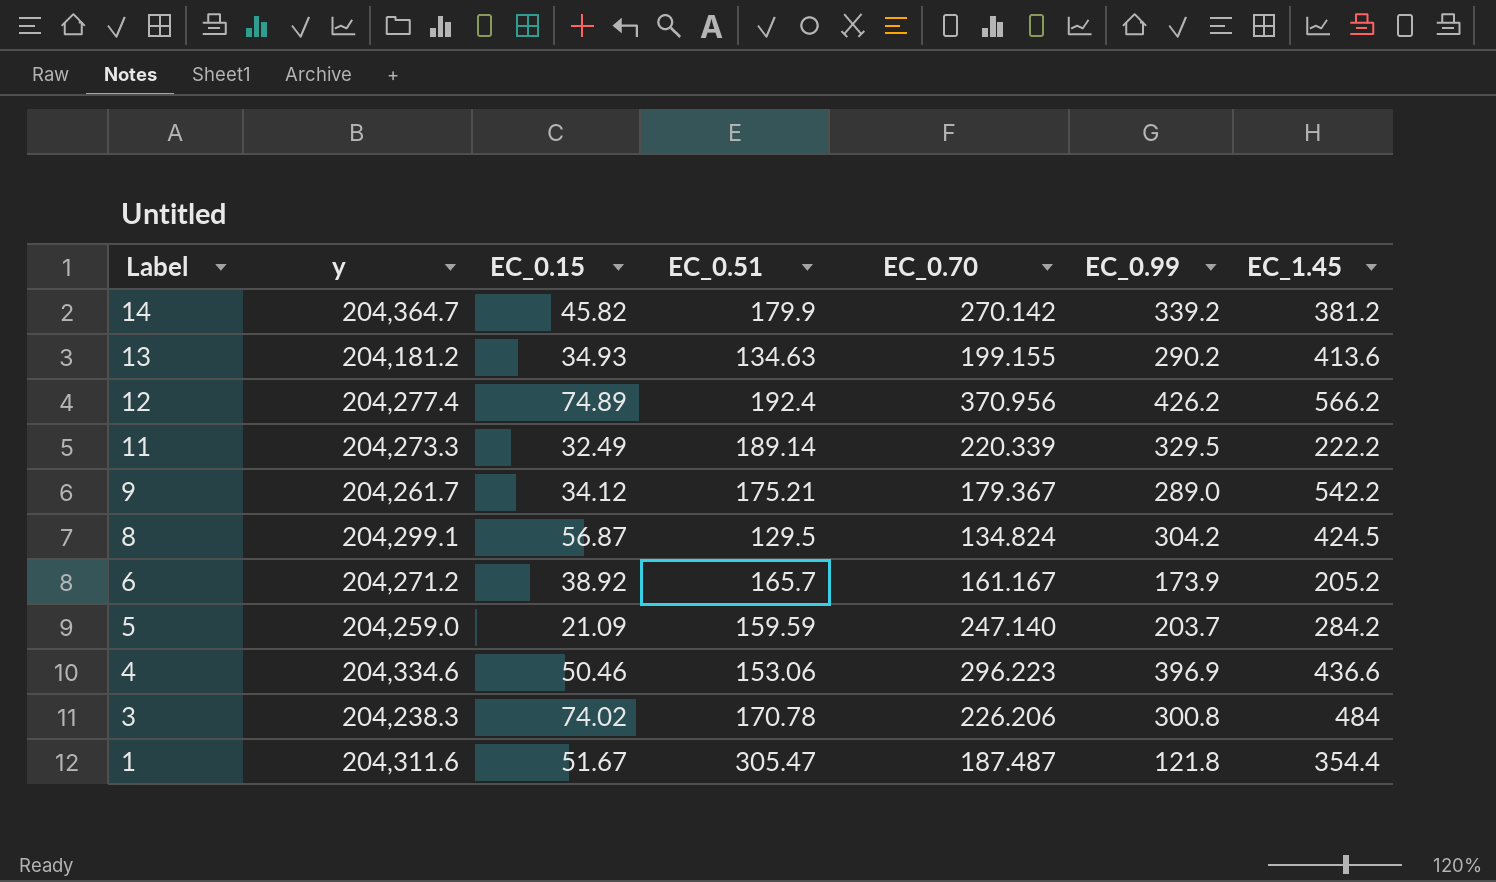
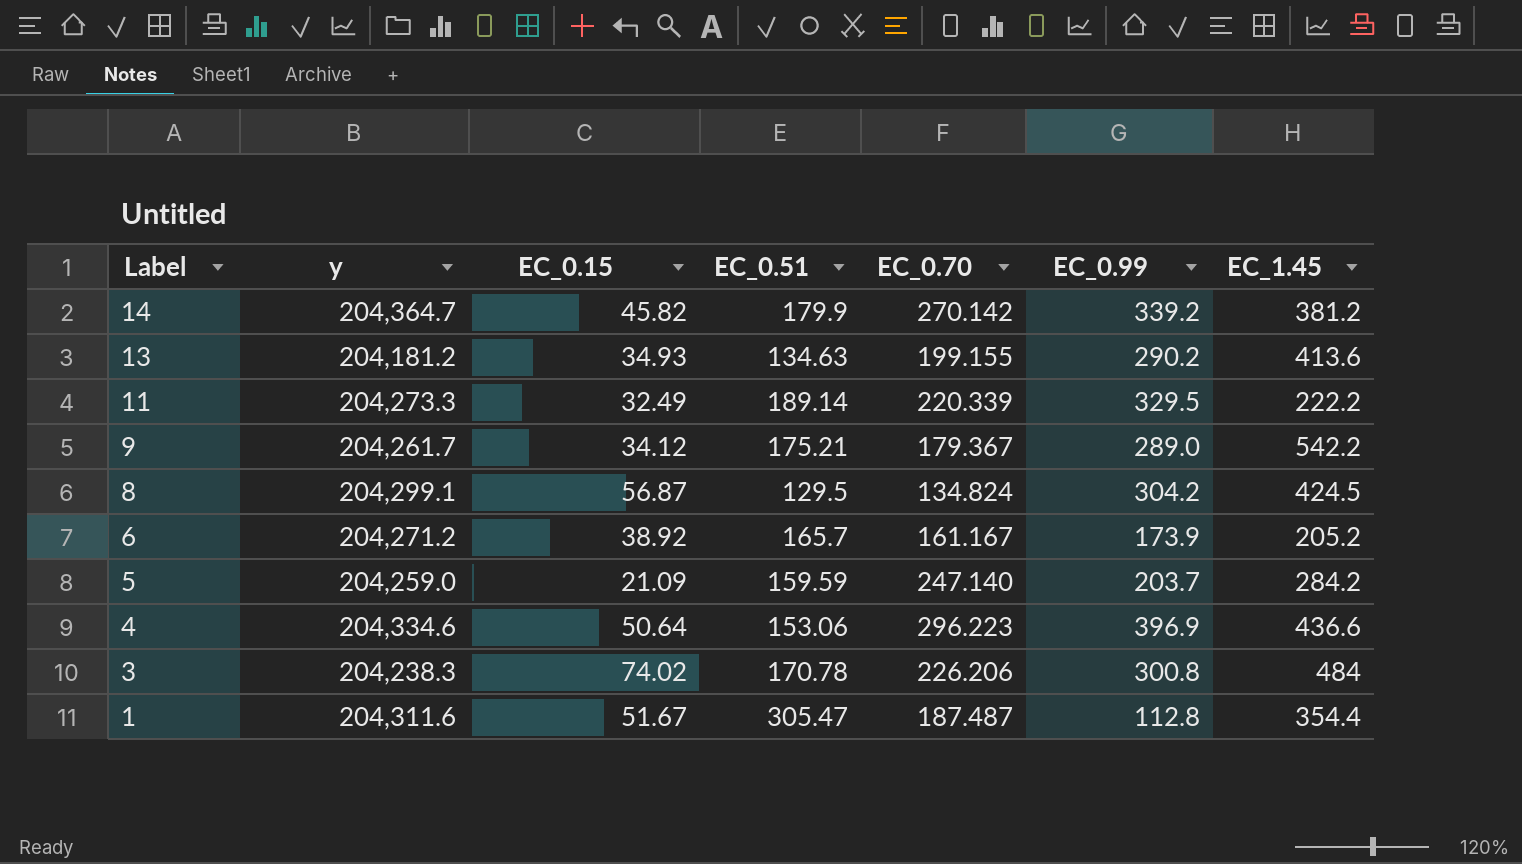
row 12: 204,277.4 | 74.89 | 192.4 | 370.956 | 426.2 | 566.2 -> none
4 | EC_0.15: 50.46 -> 50.64
1 | EC_0.99: 121.8 -> 112.8

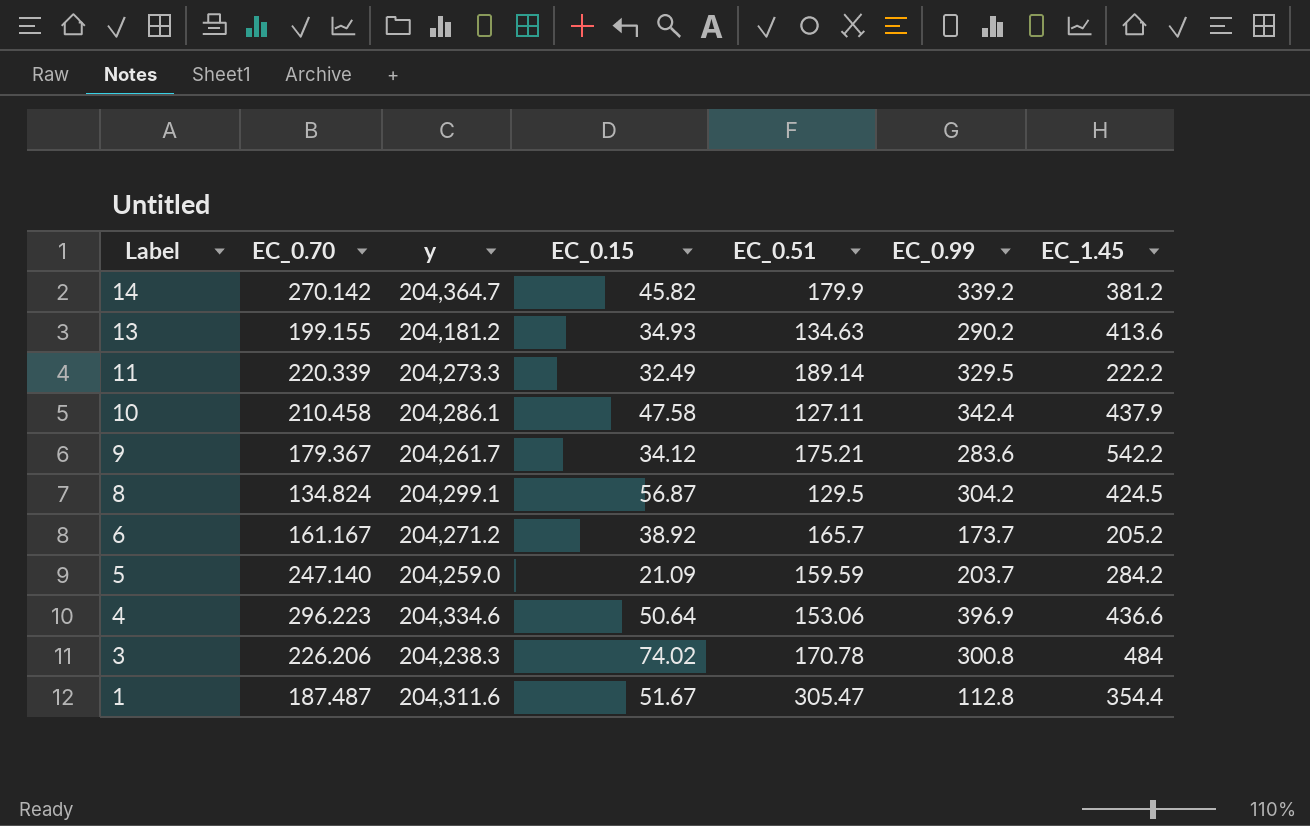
column EC_0.70 | position: 5 -> 2
row 10: none -> 210.458 | 204,286.1 | 47.58 | 127.11 | 342.4 | 437.9
9 | EC_0.99: 289.0 -> 283.6
6 | EC_0.99: 173.9 -> 173.7

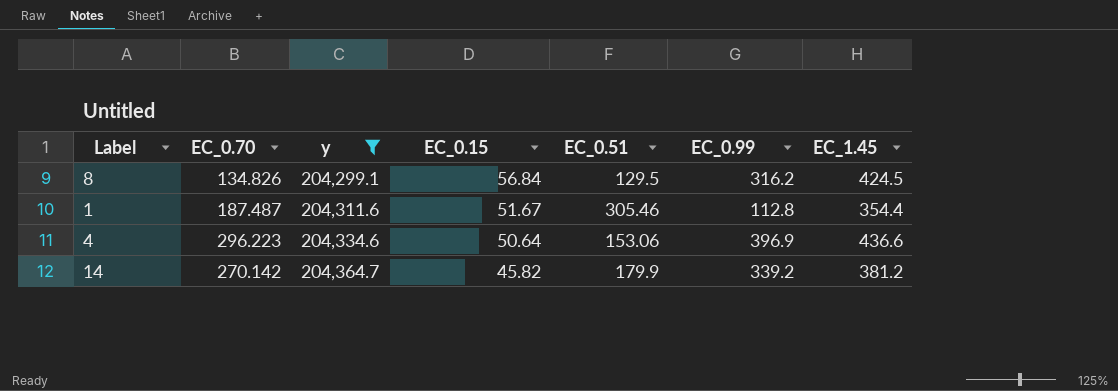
filter: none -> y >= 204,299.1
row order: Label descending -> y ascending
8 | EC_0.70: 134.824 -> 134.826
8 | EC_0.15: 56.87 -> 56.84
8 | EC_0.99: 304.2 -> 316.2
1 | EC_0.51: 305.47 -> 305.46

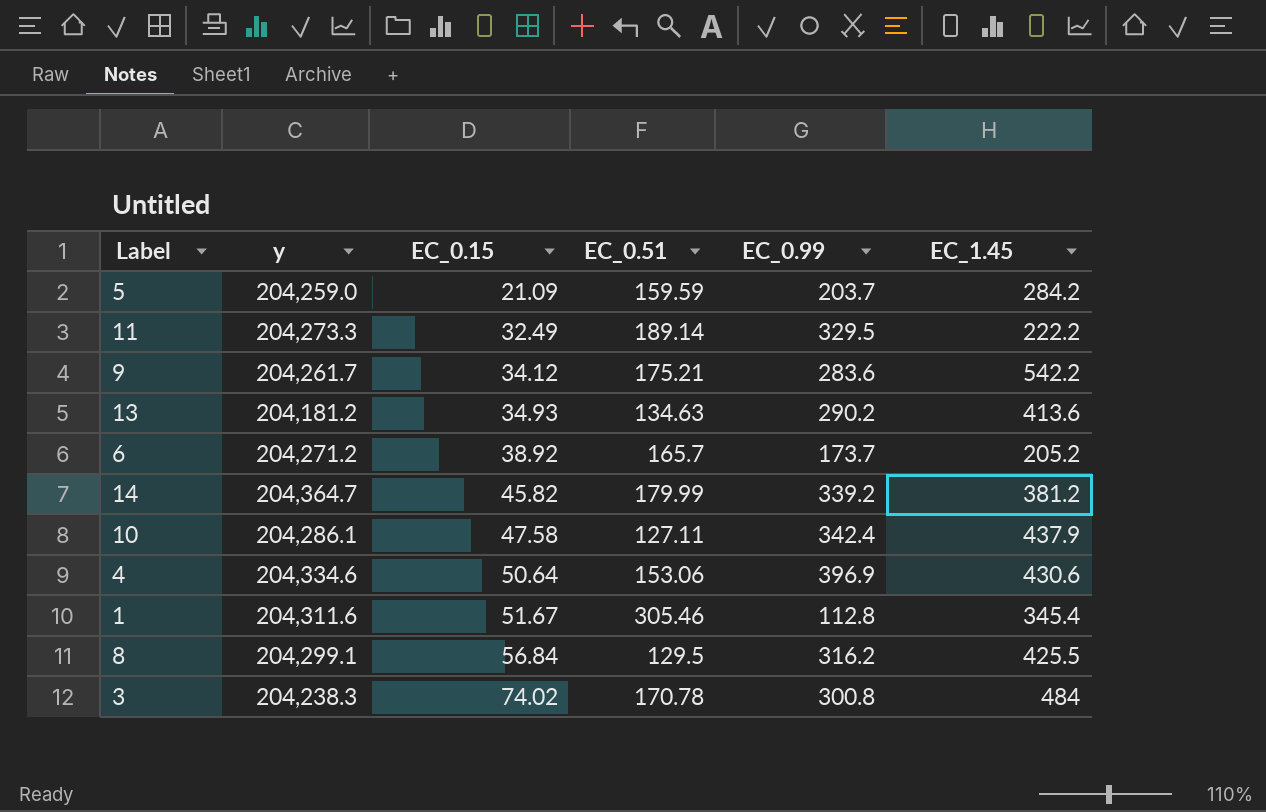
filter: y >= 204,299.1 -> none
row order: y ascending -> EC_0.15 ascending
column EC_0.70 | position: 2 -> none
14 | EC_0.51: 179.9 -> 179.99
4 | EC_1.45: 436.6 -> 430.6
1 | EC_1.45: 354.4 -> 345.4
8 | EC_1.45: 424.5 -> 425.5

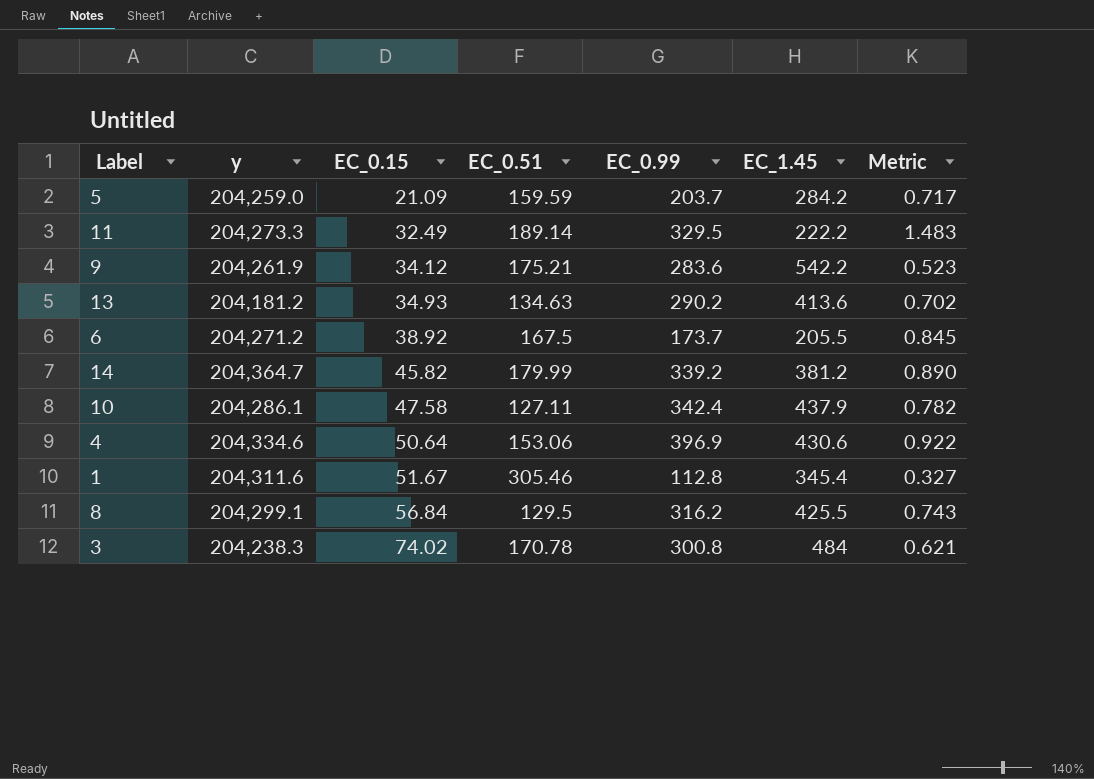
column Metric | formula: none -> [EC_0.99] / [EC_1.45]
9 | y: 204,261.7 -> 204,261.9
6 | EC_0.51: 165.7 -> 167.5
6 | EC_1.45: 205.2 -> 205.5

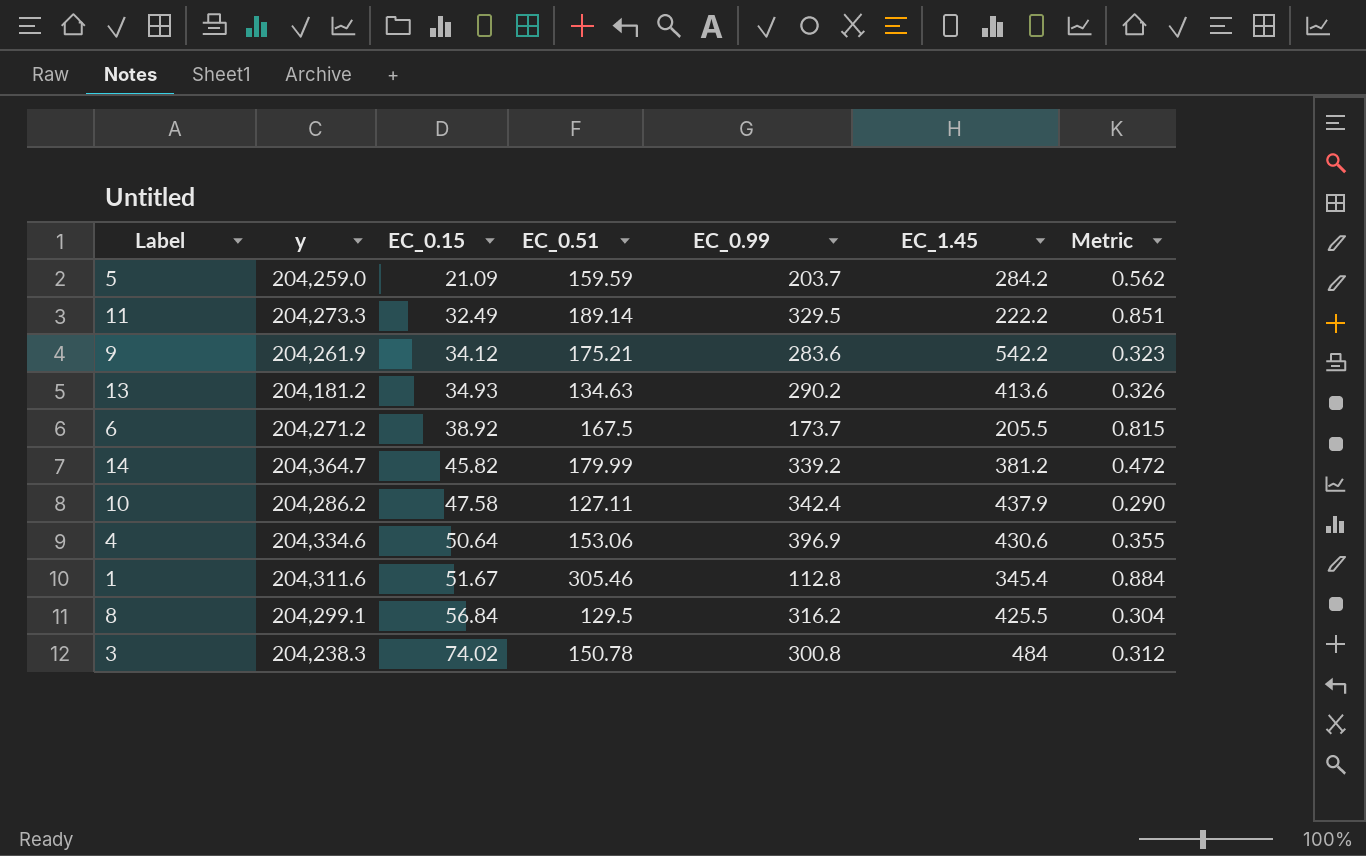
column Metric | formula: [EC_0.99] / [EC_1.45] -> [EC_0.51] / [EC_1.45]
10 | y: 204,286.1 -> 204,286.2
3 | EC_0.51: 170.78 -> 150.78

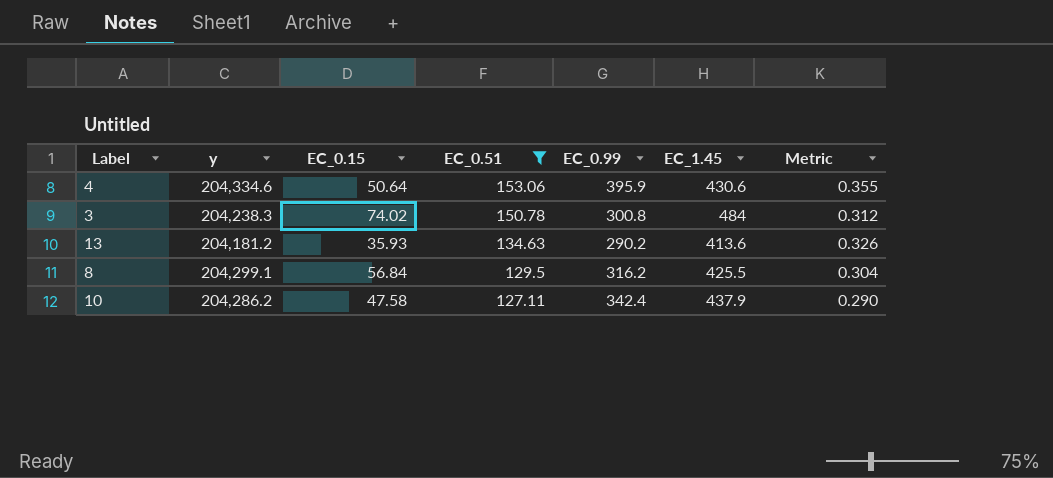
filter: none -> EC_0.51 <= 153.06
row order: EC_0.15 ascending -> EC_0.51 descending
4 | EC_0.99: 396.9 -> 395.9
13 | EC_0.15: 34.93 -> 35.93

